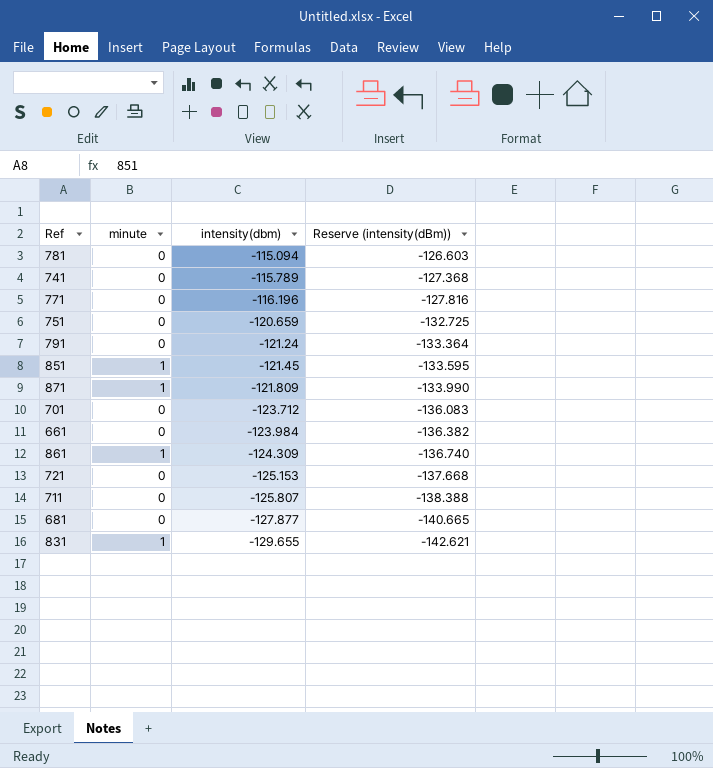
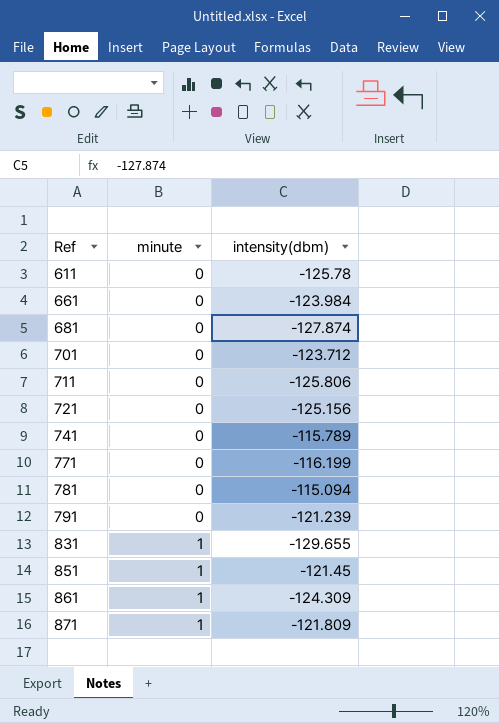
row order: intensity(dbm) descending -> Ref ascending
column Reserve (intensity(dBm)) | formula: [intensity(dbm)] * 1.1 -> none
row 751: 0 | -120.659 | -132.725 -> none
row 611: none -> 0 | -125.78
681 | intensity(dbm): -127.877 -> -127.874
711 | intensity(dbm): -125.807 -> -125.806
721 | intensity(dbm): -125.153 -> -125.156
771 | intensity(dbm): -116.196 -> -116.199
791 | intensity(dbm): -121.24 -> -121.239

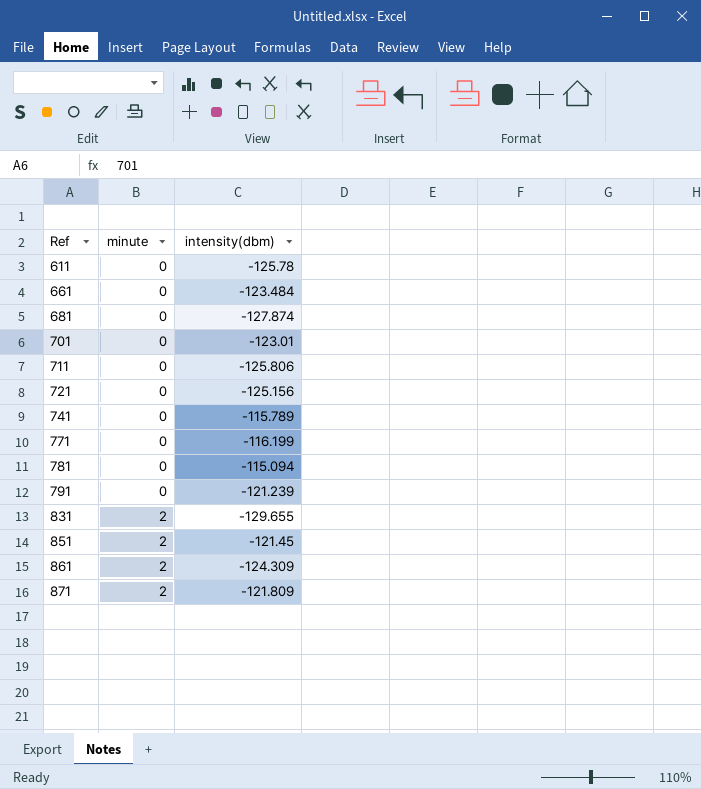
661 | intensity(dbm): -123.984 -> -123.484
701 | intensity(dbm): -123.712 -> -123.01
831 | minute: 1 -> 2
851 | minute: 1 -> 2
861 | minute: 1 -> 2
871 | minute: 1 -> 2

